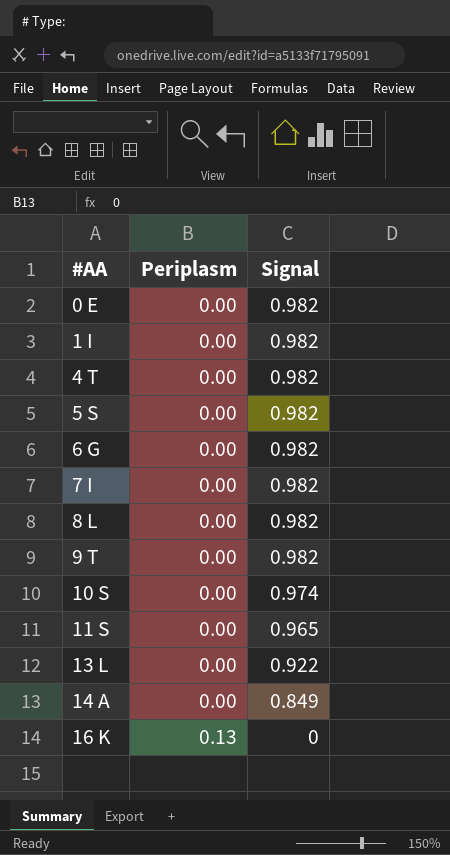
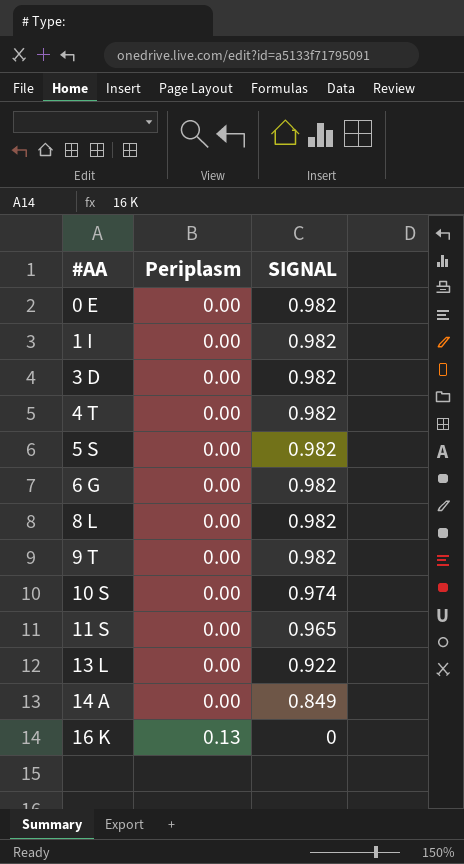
column name: Signal -> SIGNAL
row 7 I: 0.00 | 0.982 -> none
row 3 D: none -> 0.00 | 0.982

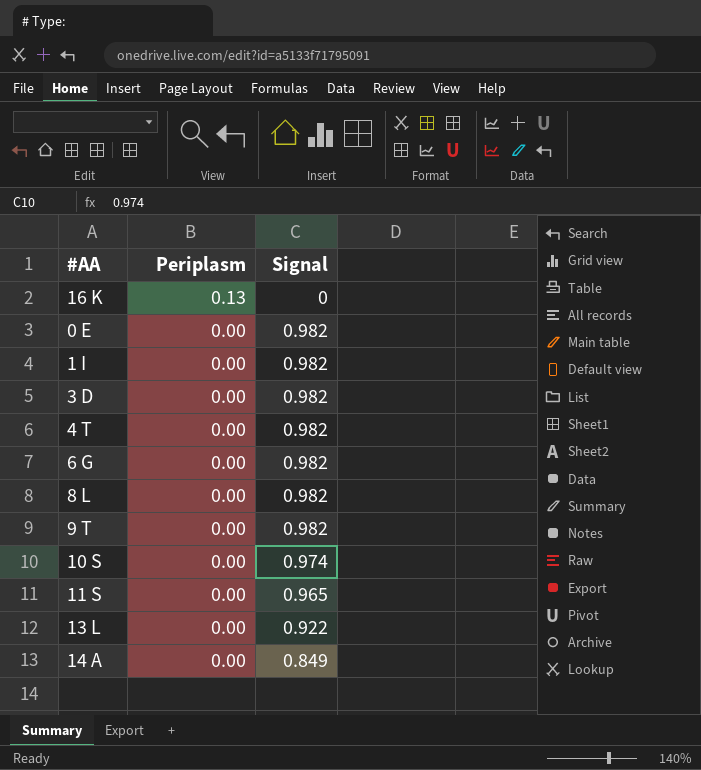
row order: #AA ascending -> Periplasm descending
column name: SIGNAL -> Signal
row 5 S: 0.00 | 0.982 -> none

